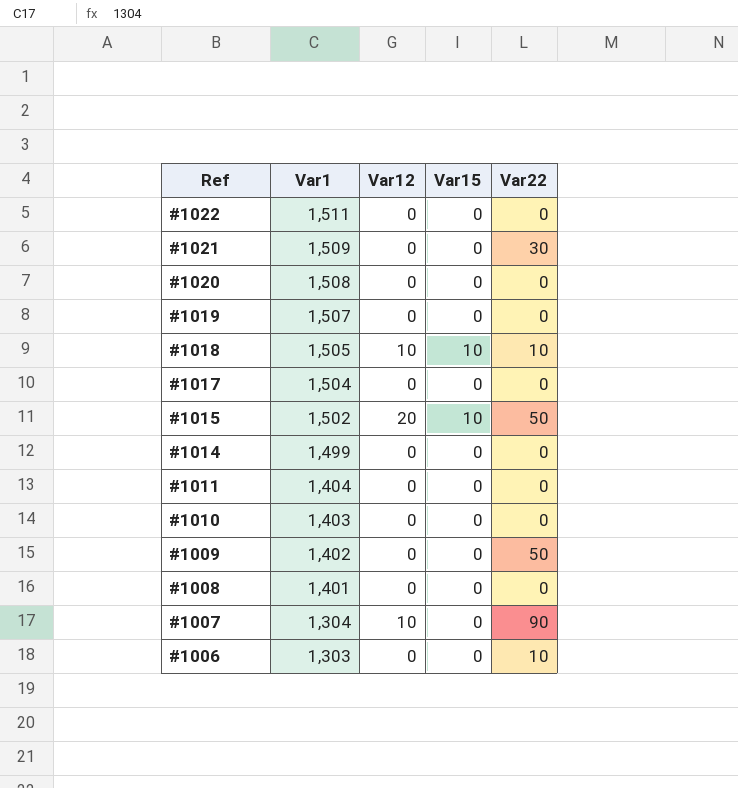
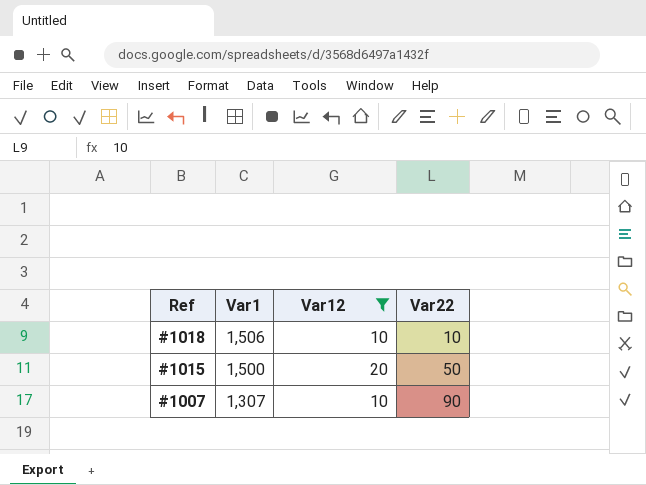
filter: none -> Var12 != 0
column Var15 | position: 4 -> none
#1018 | Var1: 1,505 -> 1,506
#1015 | Var1: 1,502 -> 1,500
#1007 | Var1: 1,304 -> 1,307

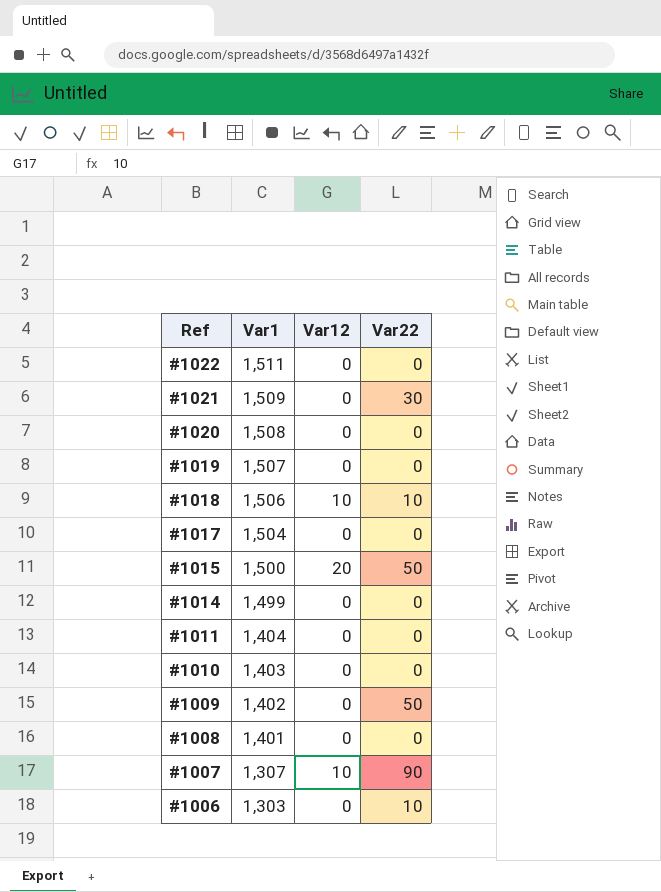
filter: Var12 != 0 -> none

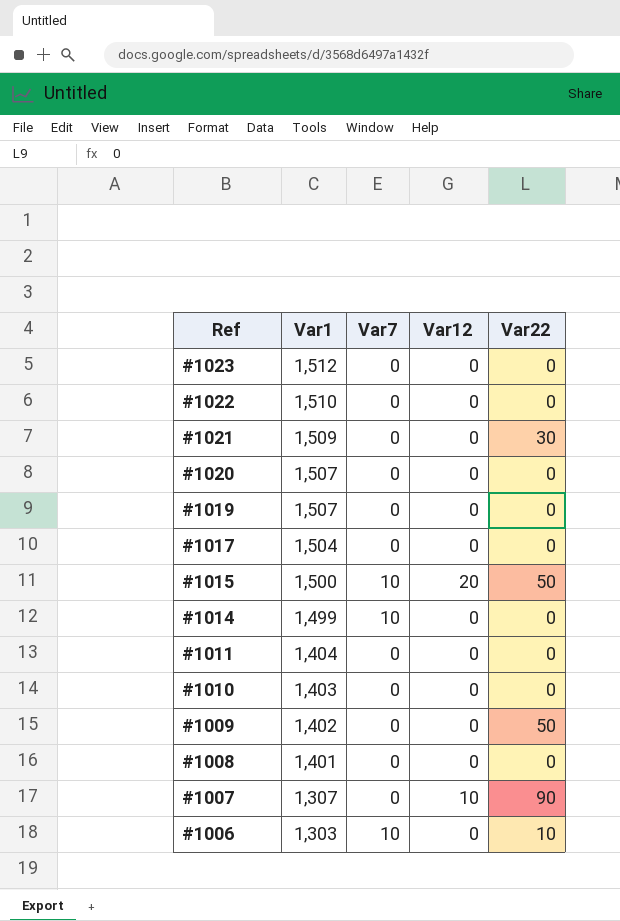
column Var7 | position: none -> 3
row #1018: 1,506 | 10 | 10 -> none
row #1023: none -> 1,512 | 0 | 0 | 0
#1022 | Var1: 1,511 -> 1,510
#1020 | Var1: 1,508 -> 1,507

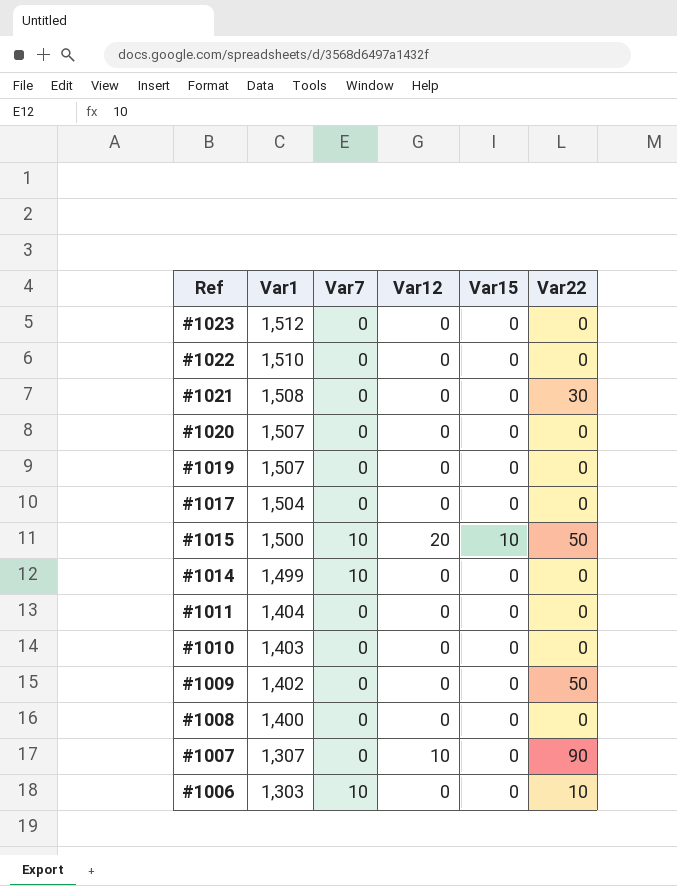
column Var15 | position: none -> 5
#1021 | Var1: 1,509 -> 1,508
#1008 | Var1: 1,401 -> 1,400

